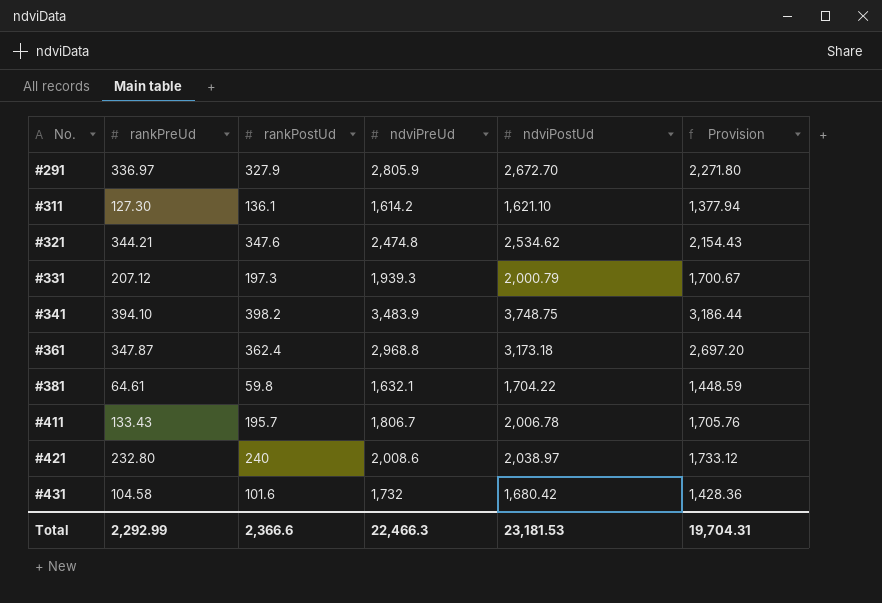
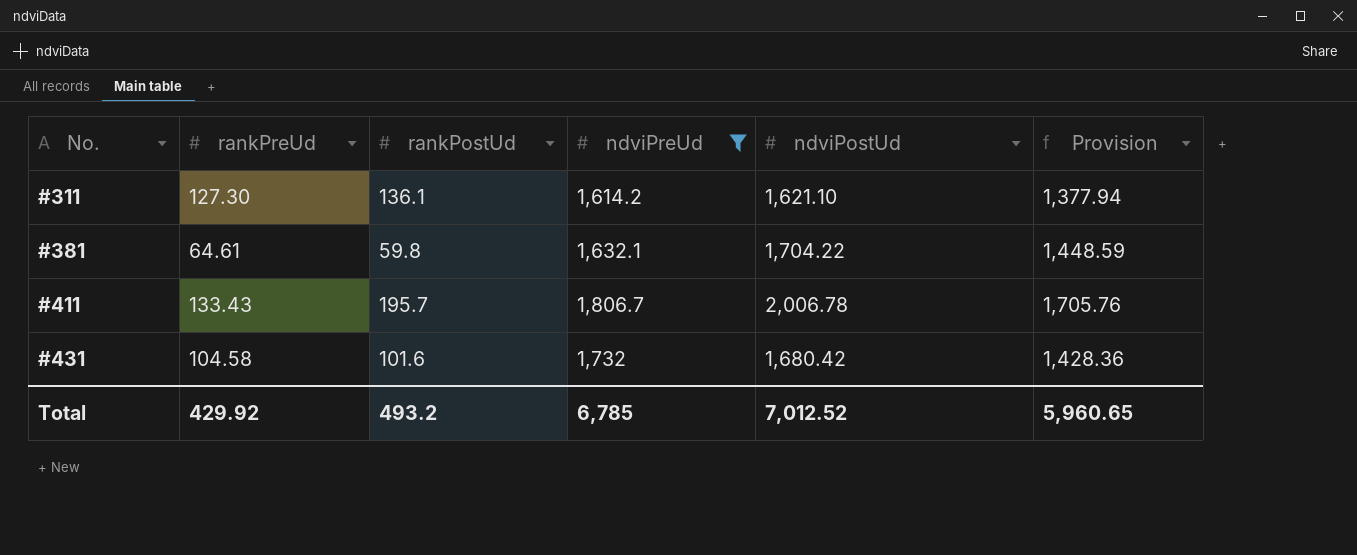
filter: none -> ndviPreUd <= 1,806.7
Total | rankPreUd: 2,292.99 -> 429.92
Total | rankPostUd: 2,366.6 -> 493.2
Total | ndviPreUd: 22,466.3 -> 6,785
Total | ndviPostUd: 23,181.53 -> 7,012.52
Total | Provision: 19,704.31 -> 5,960.65

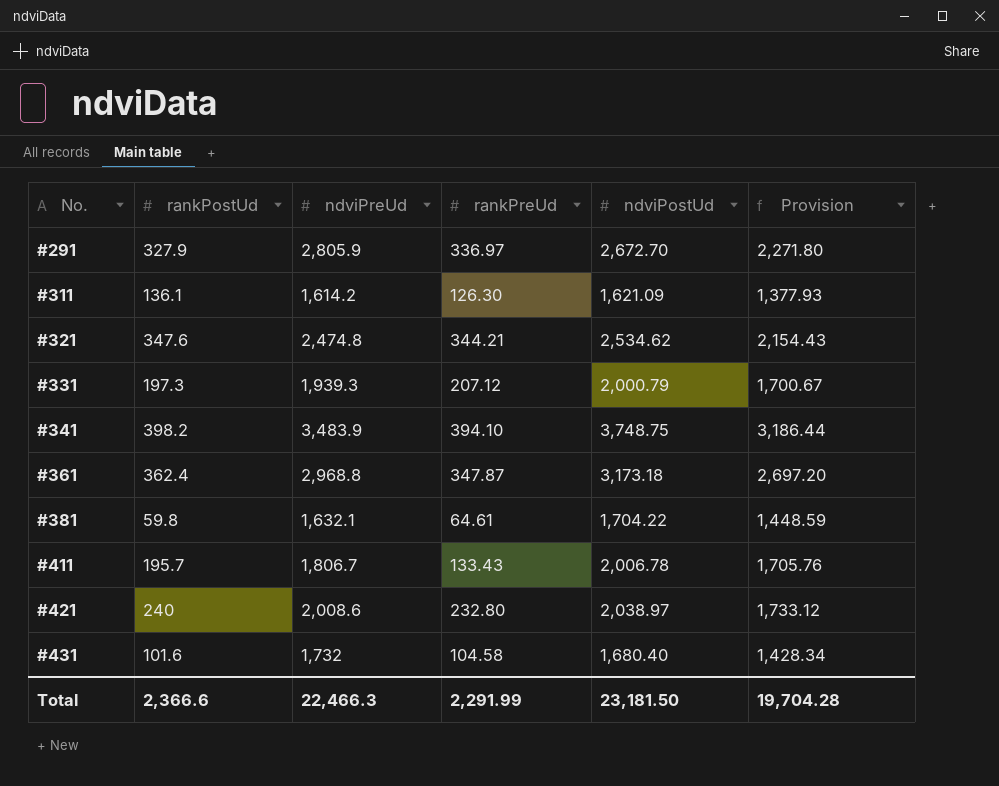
filter: ndviPreUd <= 1,806.7 -> none
column rankPreUd | position: 2 -> 4
#311 | rankPreUd: 127.30 -> 126.30
#311 | ndviPostUd: 1,621.10 -> 1,621.09
#311 | Provision: 1,377.94 -> 1,377.93
#431 | ndviPostUd: 1,680.42 -> 1,680.40
#431 | Provision: 1,428.36 -> 1,428.34
Total | rankPostUd: 493.2 -> 2,366.6
Total | ndviPreUd: 6,785 -> 22,466.3
Total | rankPreUd: 429.92 -> 2,291.99
Total | ndviPostUd: 7,012.52 -> 23,181.50
Total | Provision: 5,960.65 -> 19,704.28

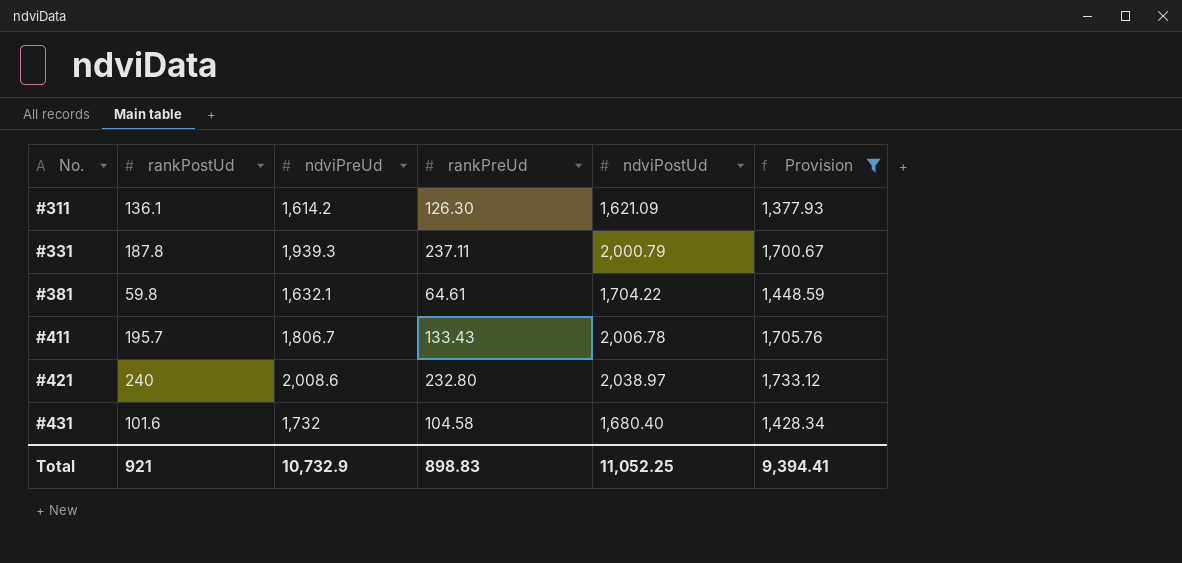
filter: none -> Provision <= 1,733.12
#331 | rankPostUd: 197.3 -> 187.8
#331 | rankPreUd: 207.12 -> 237.11
Total | rankPostUd: 2,366.6 -> 921
Total | ndviPreUd: 22,466.3 -> 10,732.9
Total | rankPreUd: 2,291.99 -> 898.83
Total | ndviPostUd: 23,181.50 -> 11,052.25
Total | Provision: 19,704.28 -> 9,394.41

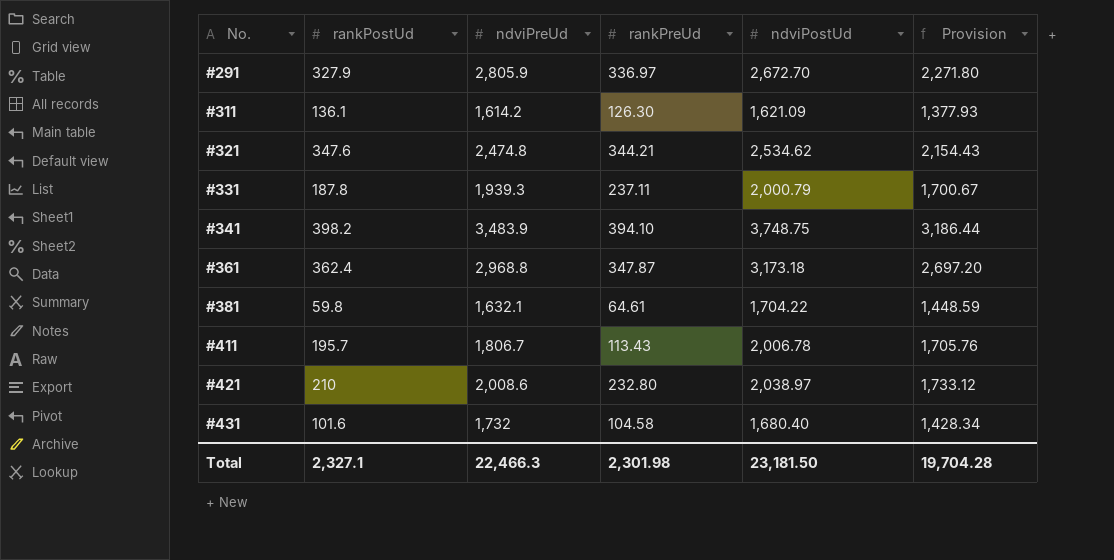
filter: Provision <= 1,733.12 -> none
#411 | rankPreUd: 133.43 -> 113.43
#421 | rankPostUd: 240 -> 210
Total | rankPostUd: 921 -> 2,327.1
Total | ndviPreUd: 10,732.9 -> 22,466.3
Total | rankPreUd: 898.83 -> 2,301.98
Total | ndviPostUd: 11,052.25 -> 23,181.50
Total | Provision: 9,394.41 -> 19,704.28

